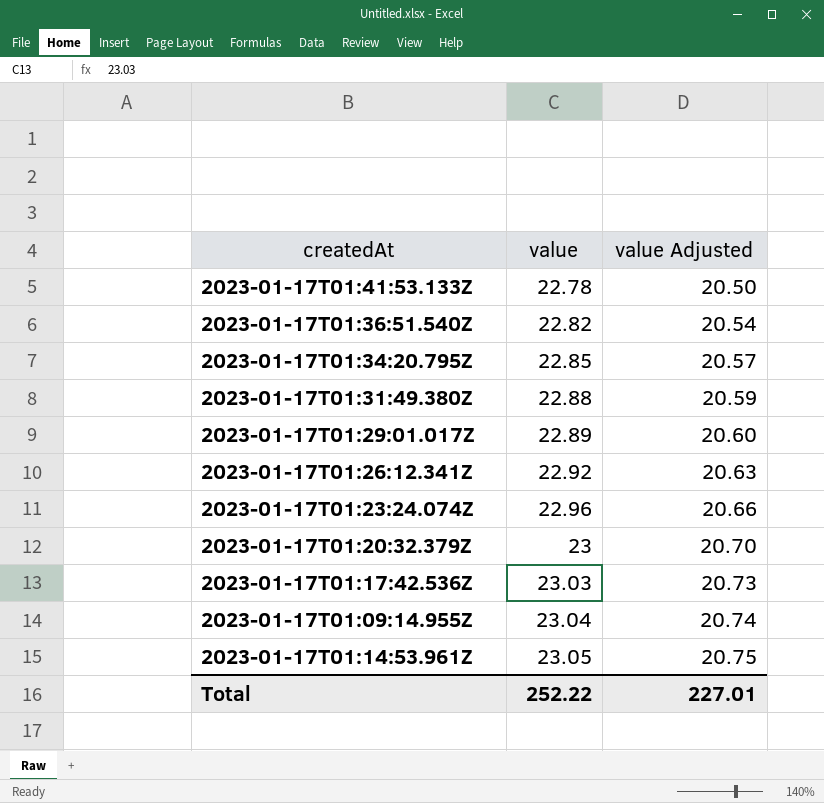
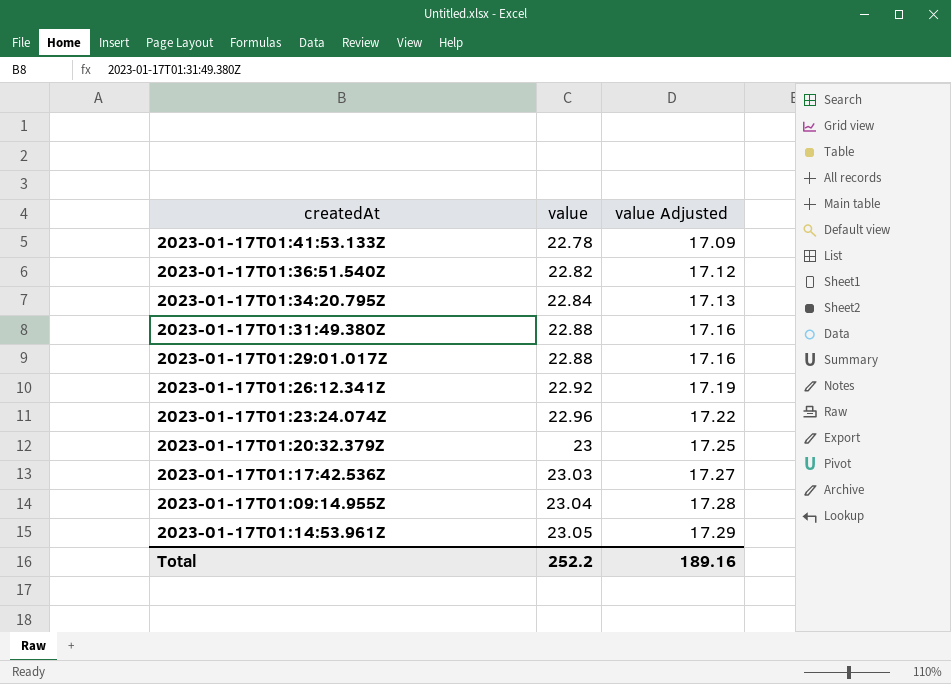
column value Adjusted | formula: [value] * 0.9 -> [value] * 0.75
2023-01-17T01:34:20.795Z | value: 22.85 -> 22.84
2023-01-17T01:29:01.017Z | value: 22.89 -> 22.88
Total | value: 252.22 -> 252.2
Total | value Adjusted: 227.01 -> 189.16

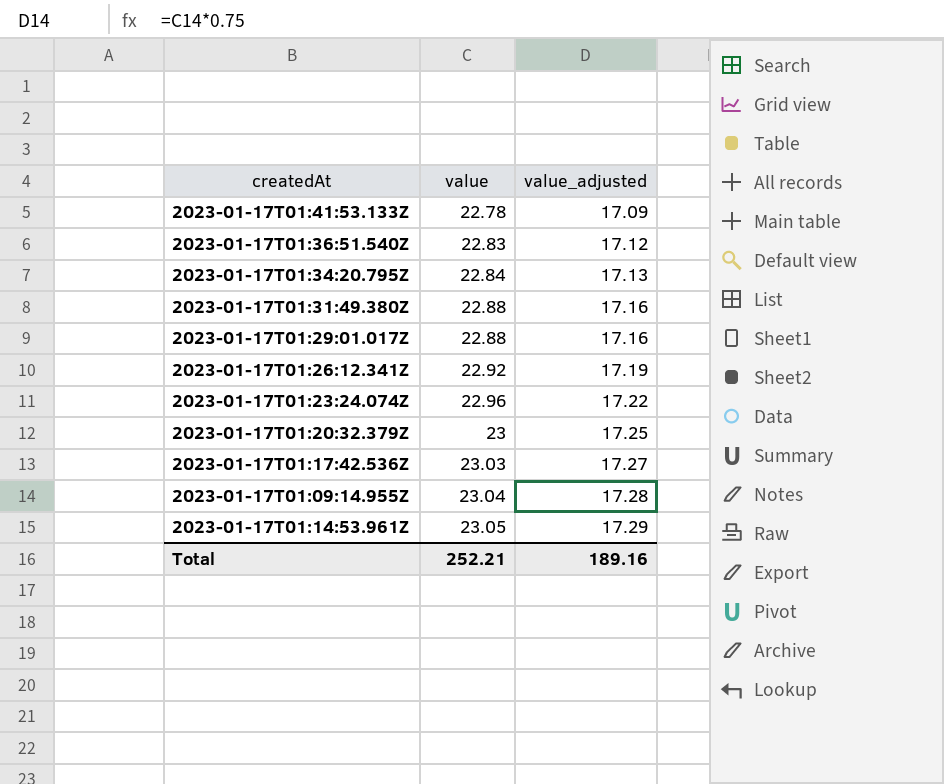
column name: value Adjusted -> value_adjusted
2023-01-17T01:36:51.540Z | value: 22.82 -> 22.83
Total | value: 252.2 -> 252.21

